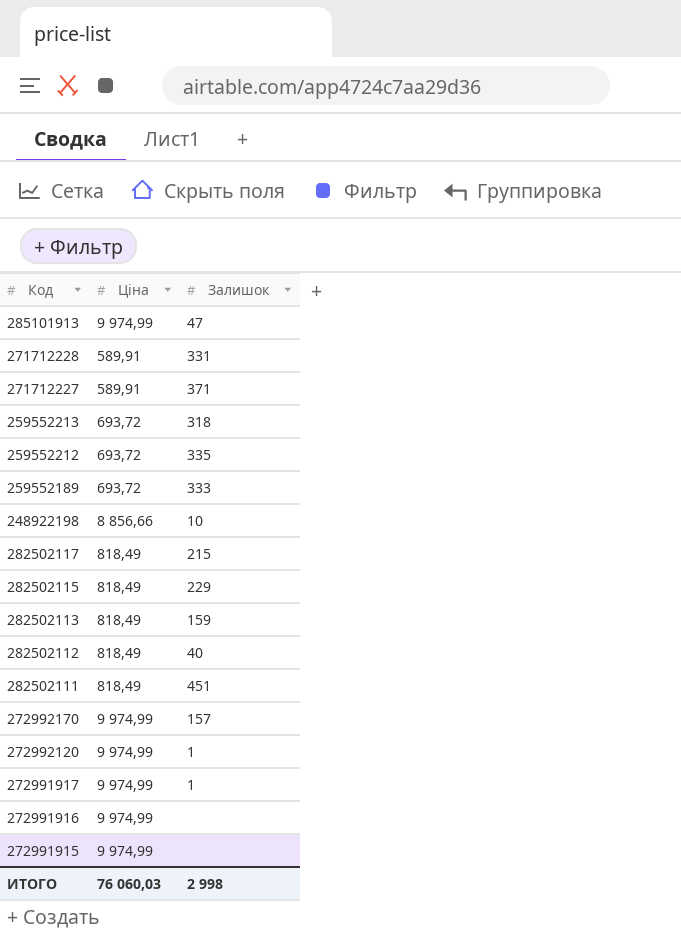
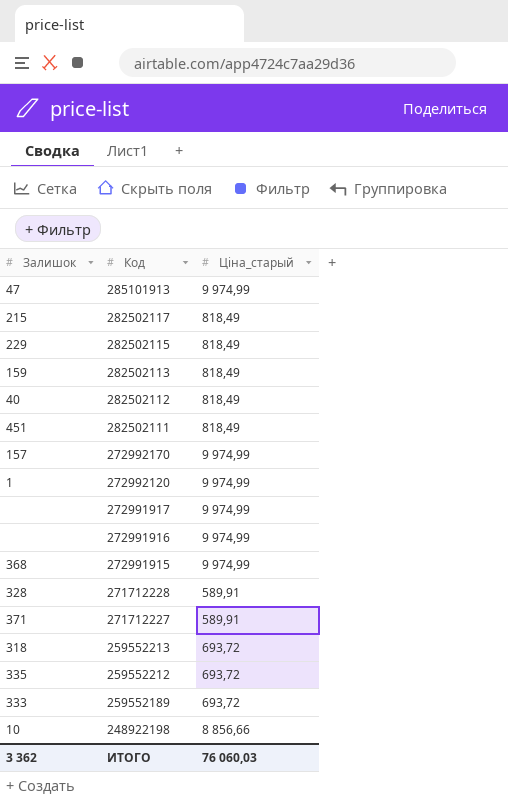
row order: none -> Код descending
column Залишок | position: 3 -> 1
column name: Ціна -> Ціна_старый
272991917 | Залишок: 1 -> none
272991915 | Залишок: none -> 368
271712228 | Залишок: 331 -> 328
ИТОГО | Залишок: 2 998 -> 3 362

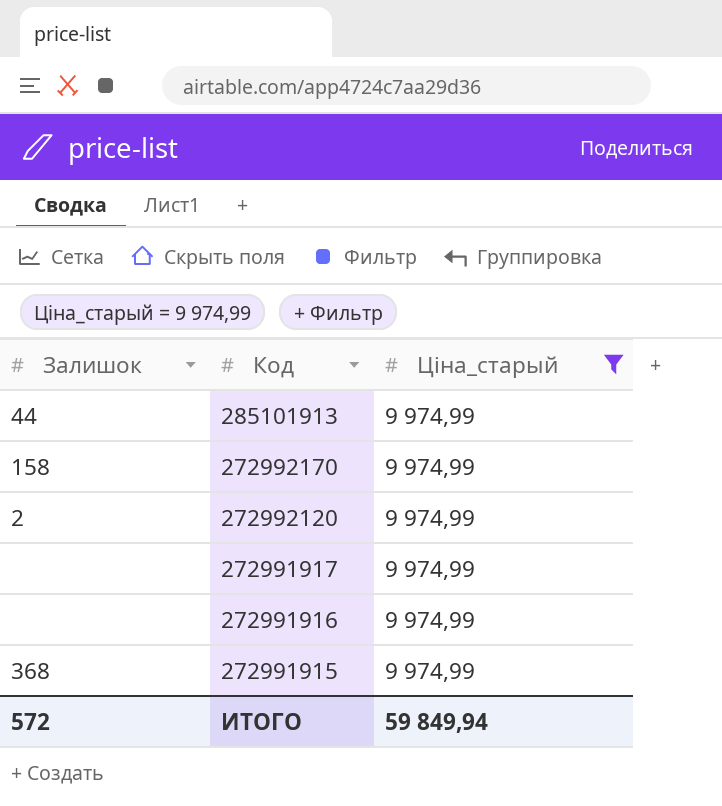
filter: none -> Ціна_старый = 9 974,99
285101913 | Залишок: 47 -> 44
272992170 | Залишок: 157 -> 158
272992120 | Залишок: 1 -> 2
ИТОГО | Залишок: 3 362 -> 572
ИТОГО | Ціна_старый: 76 060,03 -> 59 849,94

